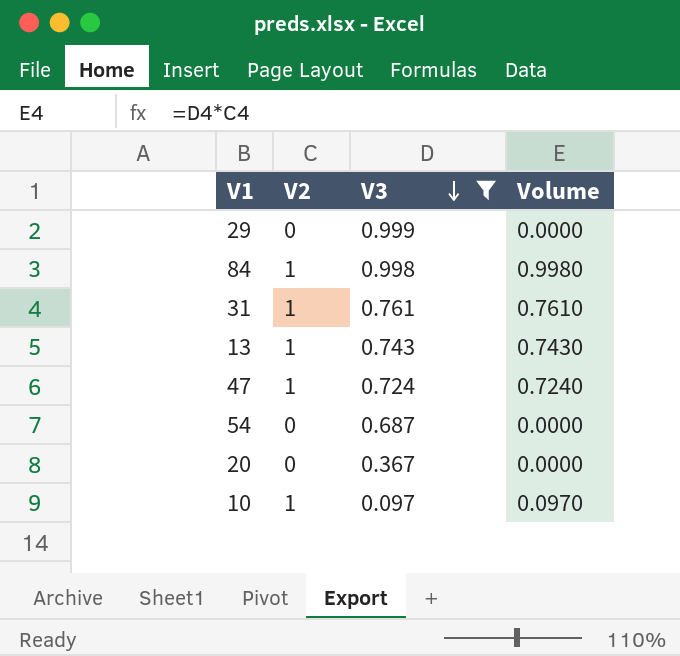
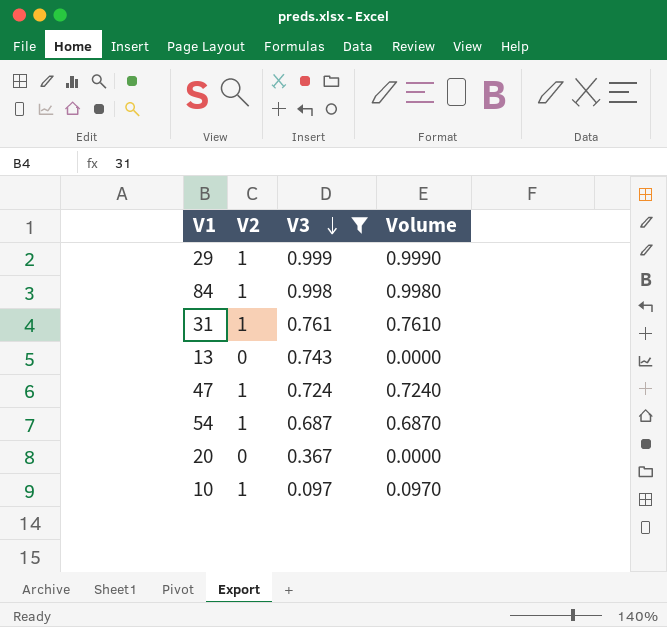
29 | V2: 0 -> 1
29 | Volume: 0.0000 -> 0.9990
13 | V2: 1 -> 0
13 | Volume: 0.7430 -> 0.0000
54 | V2: 0 -> 1
54 | Volume: 0.0000 -> 0.6870

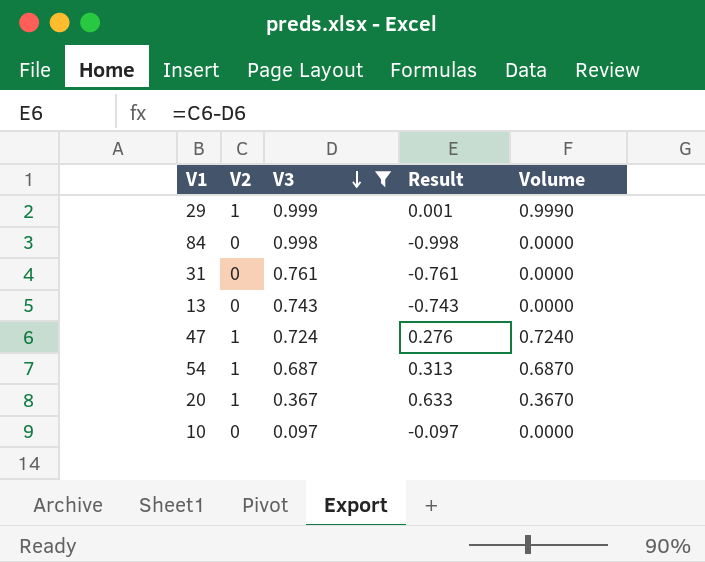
column Result | formula: none -> [V2] - [V3]
84 | V2: 1 -> 0
84 | Volume: 0.9980 -> 0.0000
31 | V2: 1 -> 0
31 | Volume: 0.7610 -> 0.0000
20 | V2: 0 -> 1
20 | Volume: 0.0000 -> 0.3670
10 | V2: 1 -> 0
10 | Volume: 0.0970 -> 0.0000

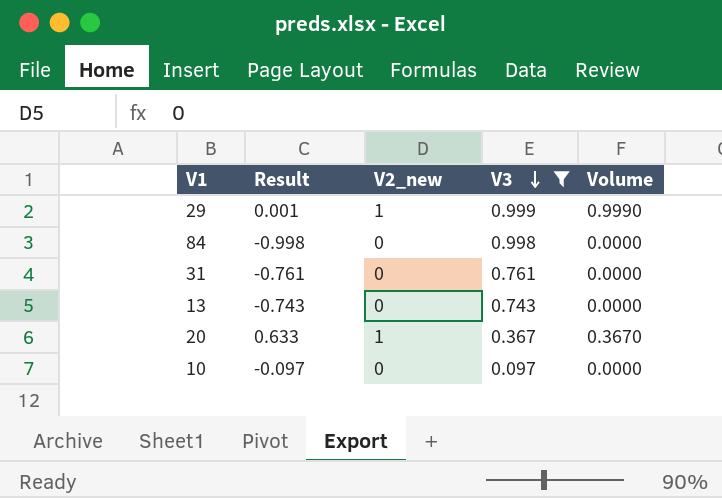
column Result | position: 4 -> 2
column name: V2 -> V2_new
row 47: 1 | 0.724 | 0.276 | 0.7240 -> none
row 54: 1 | 0.687 | 0.313 | 0.6870 -> none

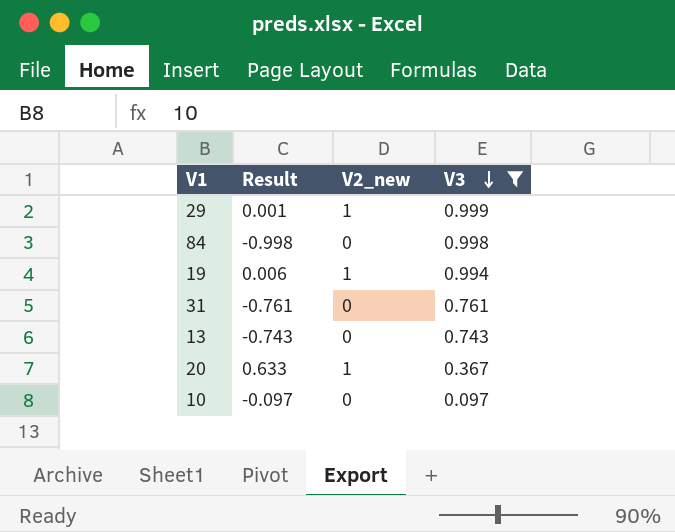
column Volume | formula: [V2_new] * [V3] -> none
row 19: none -> 0.006 | 1 | 0.994

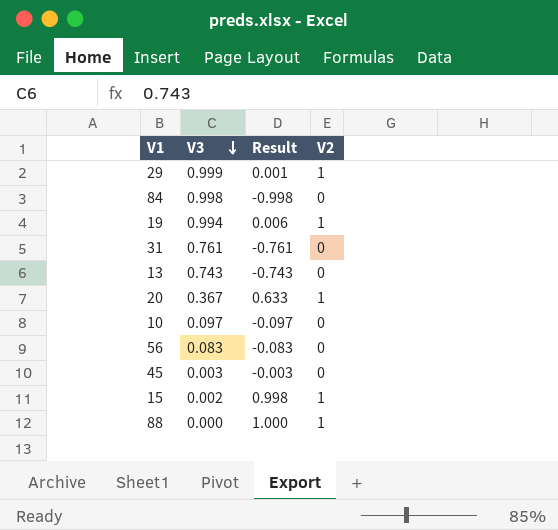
filter: V3 >= 0.097 -> none
column V3 | position: 4 -> 2
column name: V2_new -> V2

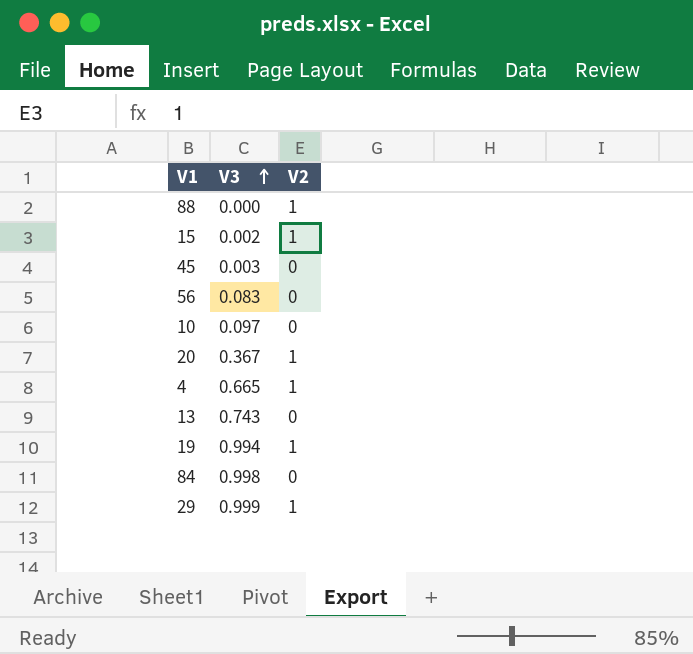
row order: V3 descending -> V3 ascending
column Result | formula: [V2] - [V3] -> none
row 31: 0.761 | -0.761 | 0 -> none
row 4: none -> 0.665 | 1

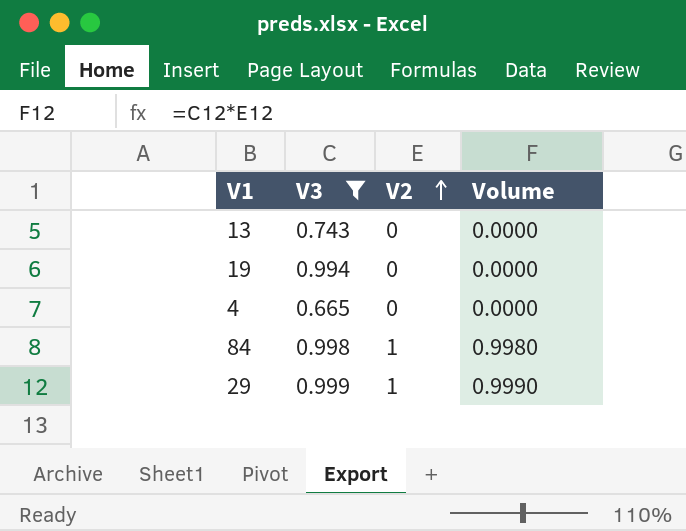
filter: none -> V3 >= 0.665
row order: V3 ascending -> V2 ascending
column Volume | formula: none -> [V3] * [V2]
19 | V2: 1 -> 0
4 | V2: 1 -> 0
84 | V2: 0 -> 1

